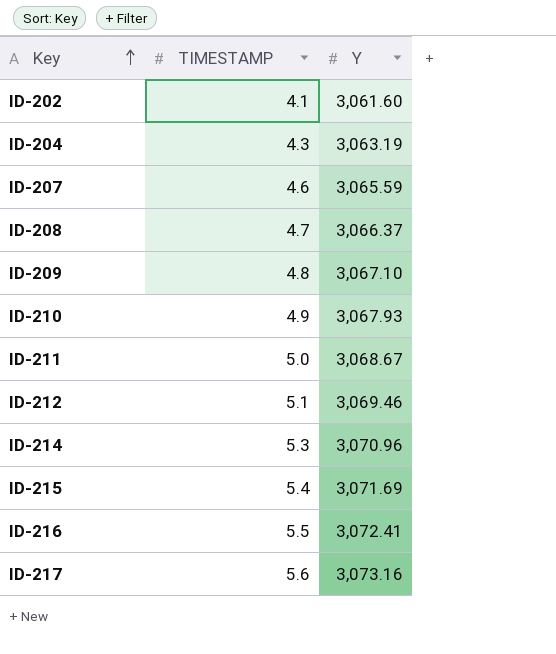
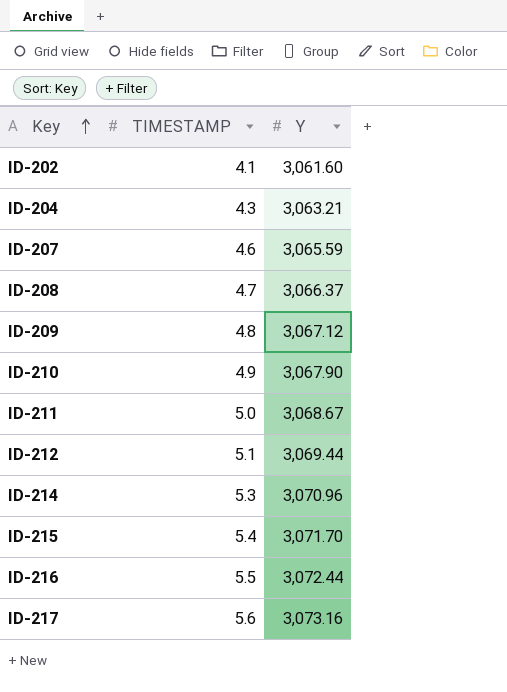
ID-204 | Y: 3,063.19 -> 3,063.21
ID-209 | Y: 3,067.10 -> 3,067.12
ID-210 | Y: 3,067.93 -> 3,067.90
ID-212 | Y: 3,069.46 -> 3,069.44
ID-215 | Y: 3,071.69 -> 3,071.70
ID-216 | Y: 3,072.41 -> 3,072.44

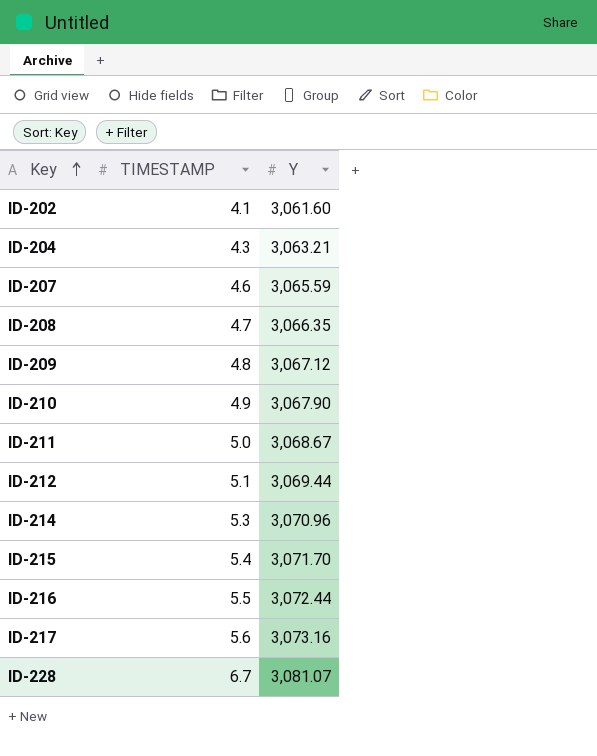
ID-208 | Y: 3,066.37 -> 3,066.35
row ID-228: none -> 6.7 | 3,081.07

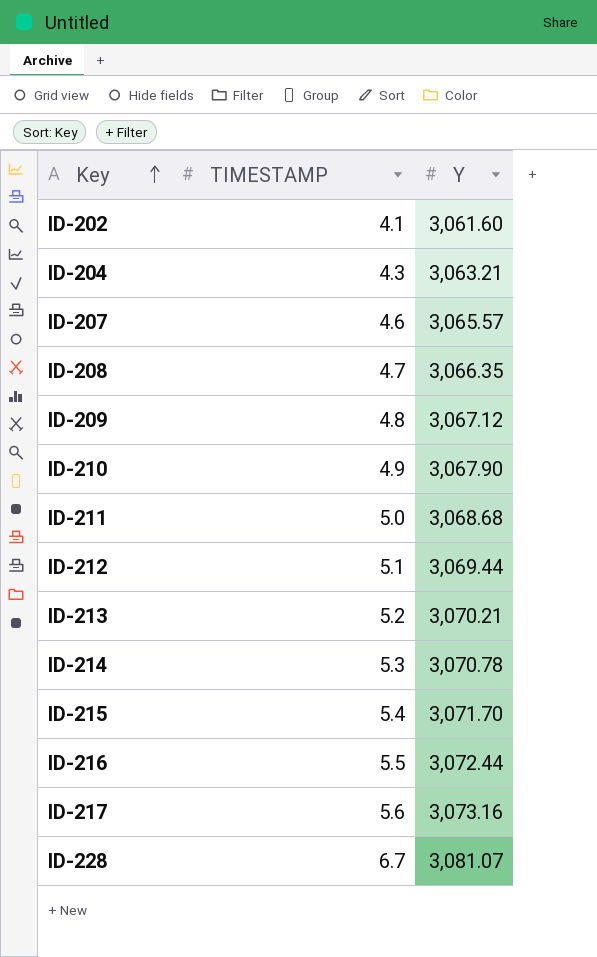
ID-207 | Y: 3,065.59 -> 3,065.57
ID-211 | Y: 3,068.67 -> 3,068.68
row ID-213: none -> 5.2 | 3,070.21
ID-214 | Y: 3,070.96 -> 3,070.78

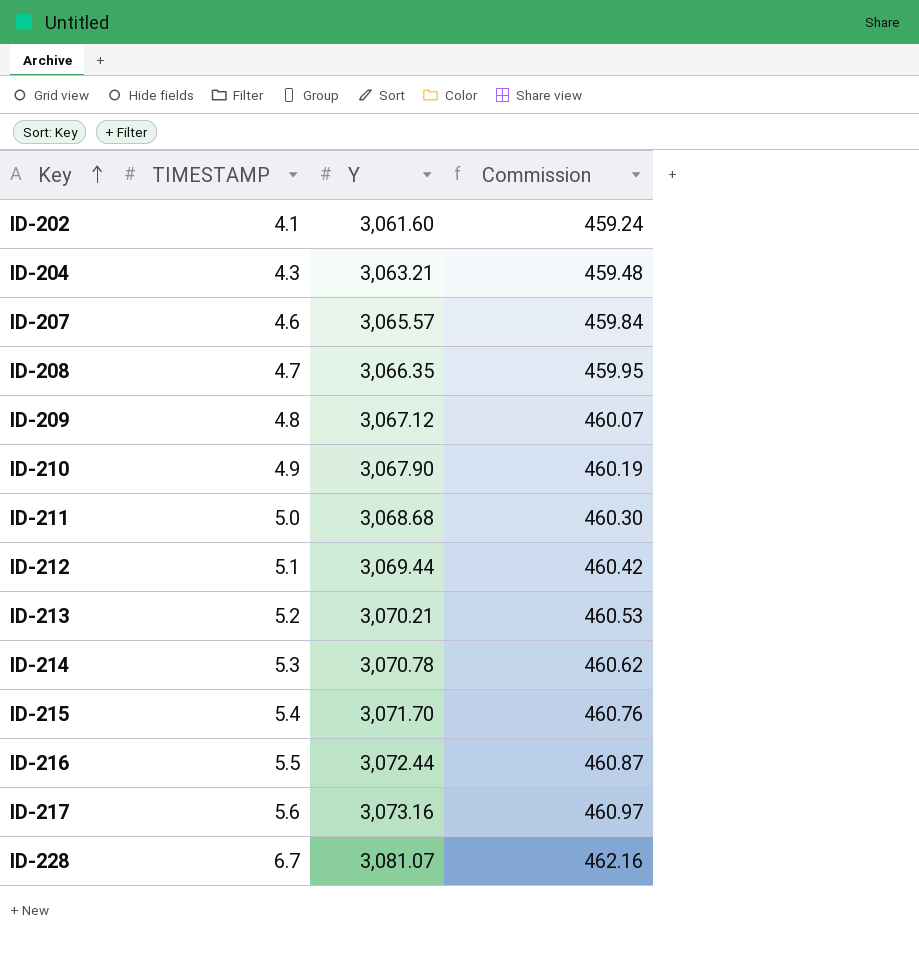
column Commission | formula: none -> [Y] * 0.15

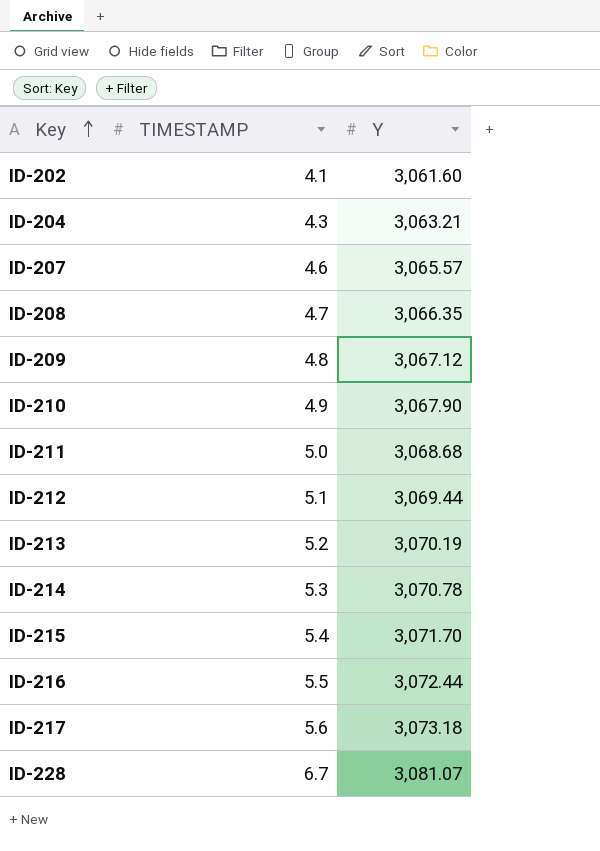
column Commission | formula: [Y] * 0.15 -> none
ID-213 | Y: 3,070.21 -> 3,070.19
ID-217 | Y: 3,073.16 -> 3,073.18

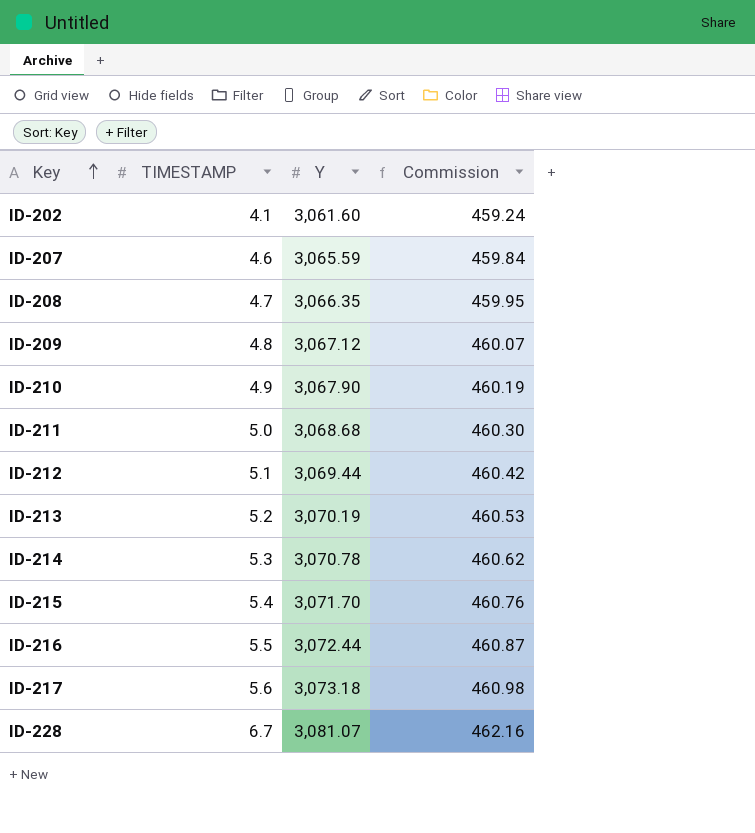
column Commission | formula: none -> [Y] * 0.15
row ID-204: 4.3 | 3,063.21 -> none
ID-207 | Y: 3,065.57 -> 3,065.59

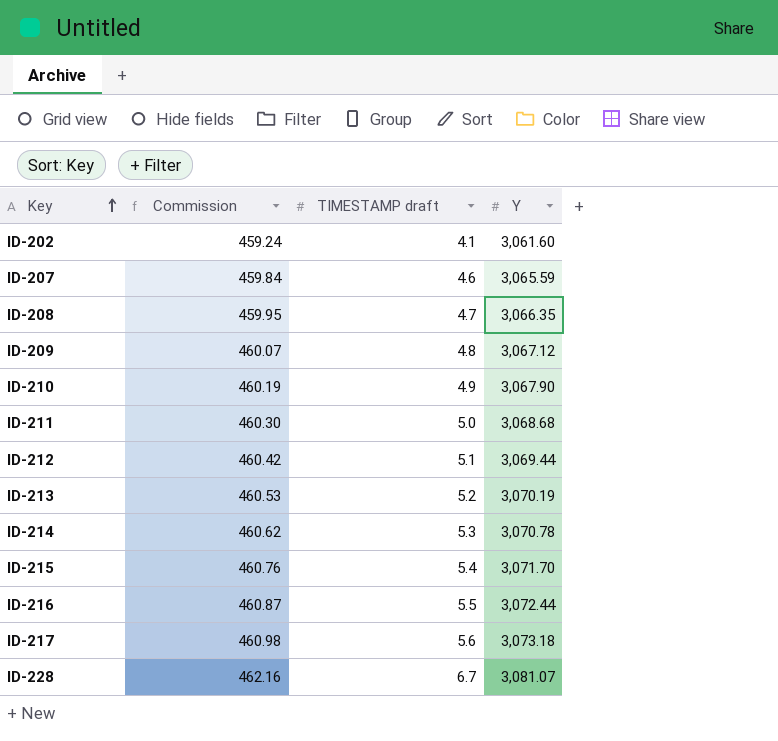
column Commission | position: 4 -> 2
column name: TIMESTAMP -> TIMESTAMP draft

